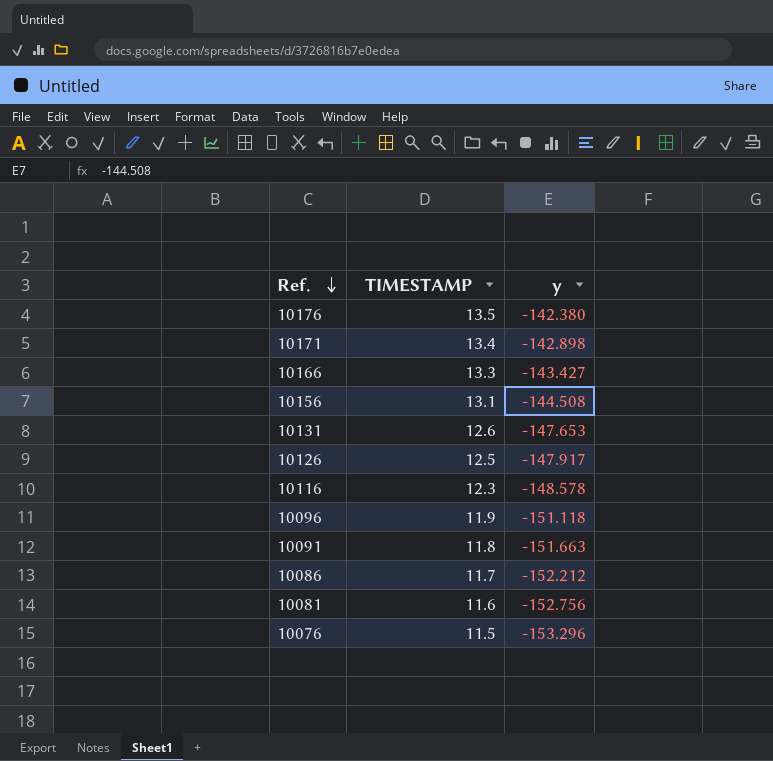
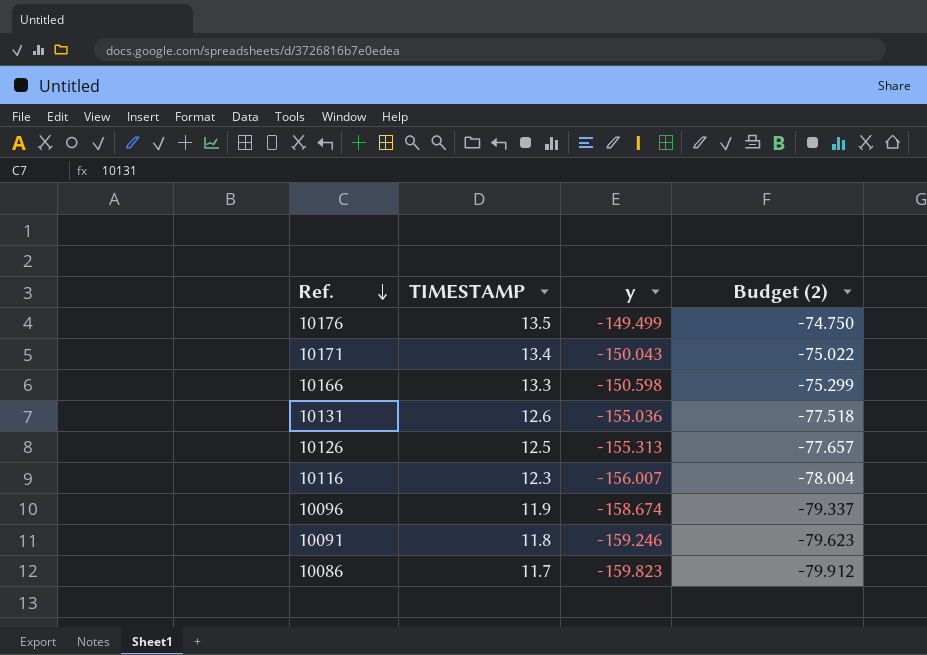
column Budget (2) | formula: none -> [y] * 0.5
row 10156: 13.1 | -144.508 -> none
row 10081: 11.6 | -152.756 -> none
row 10076: 11.5 | -153.296 -> none
10176 | y: -142.380 -> -149.499
10171 | y: -142.898 -> -150.043
10166 | y: -143.427 -> -150.598
10131 | y: -147.653 -> -155.036
10126 | y: -147.917 -> -155.313
10116 | y: -148.578 -> -156.007
10096 | y: -151.118 -> -158.674
10091 | y: -151.663 -> -159.246
10086 | y: -152.212 -> -159.823

